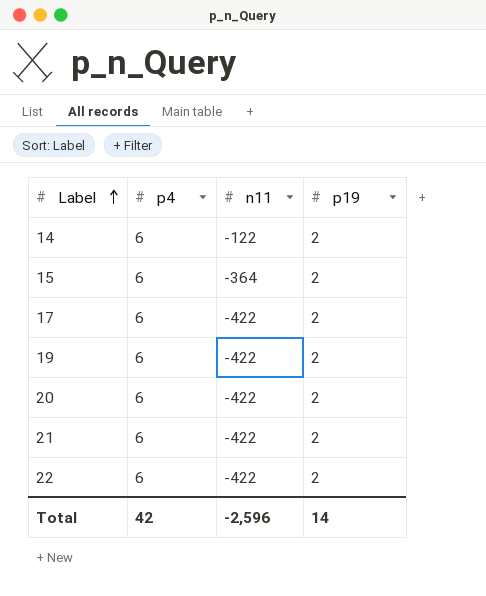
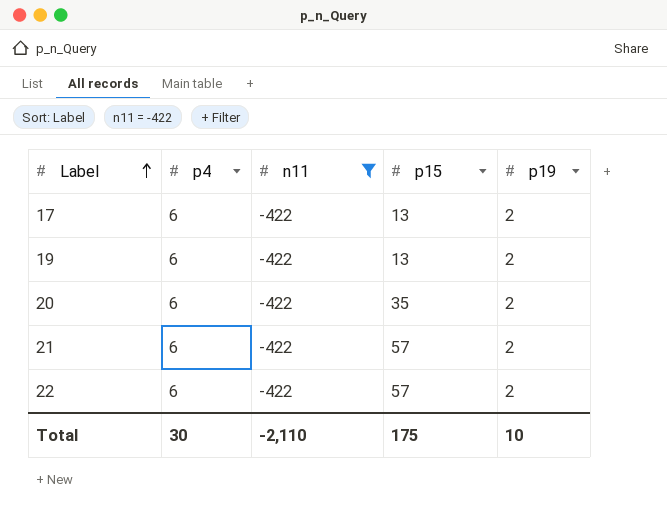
filter: none -> n11 = -422
column p15 | position: none -> 4
Total | p4: 42 -> 30
Total | n11: -2,596 -> -2,110
Total | p19: 14 -> 10

